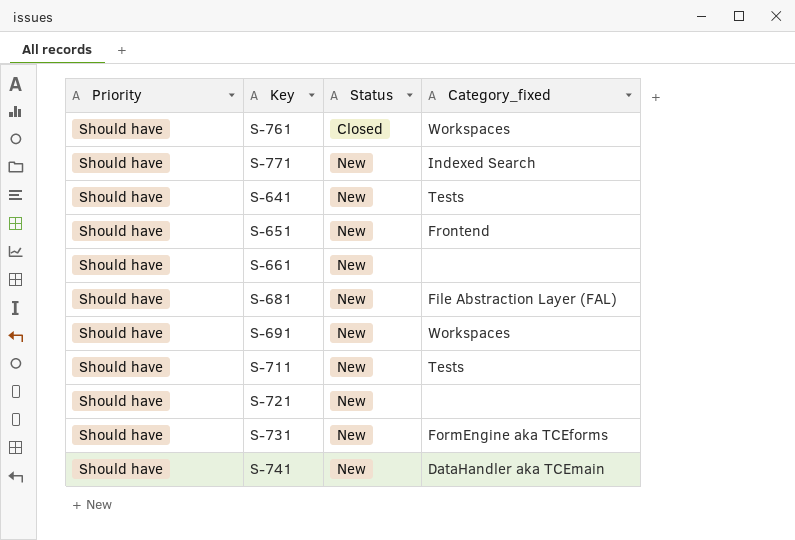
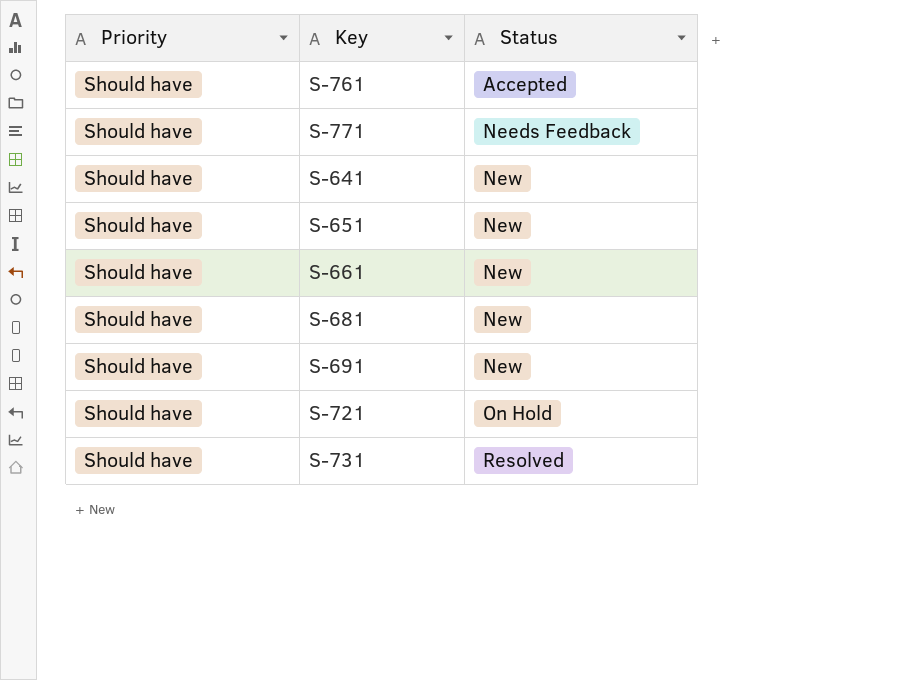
column Category_fixed | position: 4 -> none
row S-711: Should have | New | Tests -> none
row S-741: Should have | New | DataHandler aka TCEmain -> none
S-761 | Status: Closed -> Accepted
S-771 | Status: New -> Needs Feedback
S-721 | Status: New -> On Hold
S-731 | Status: New -> Resolved

